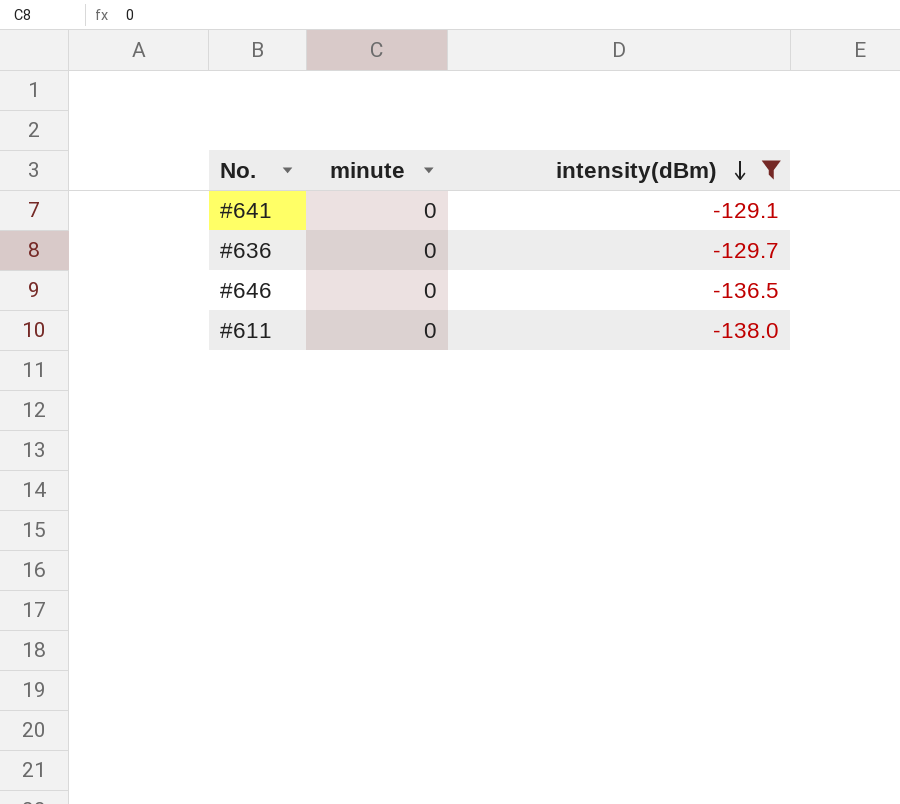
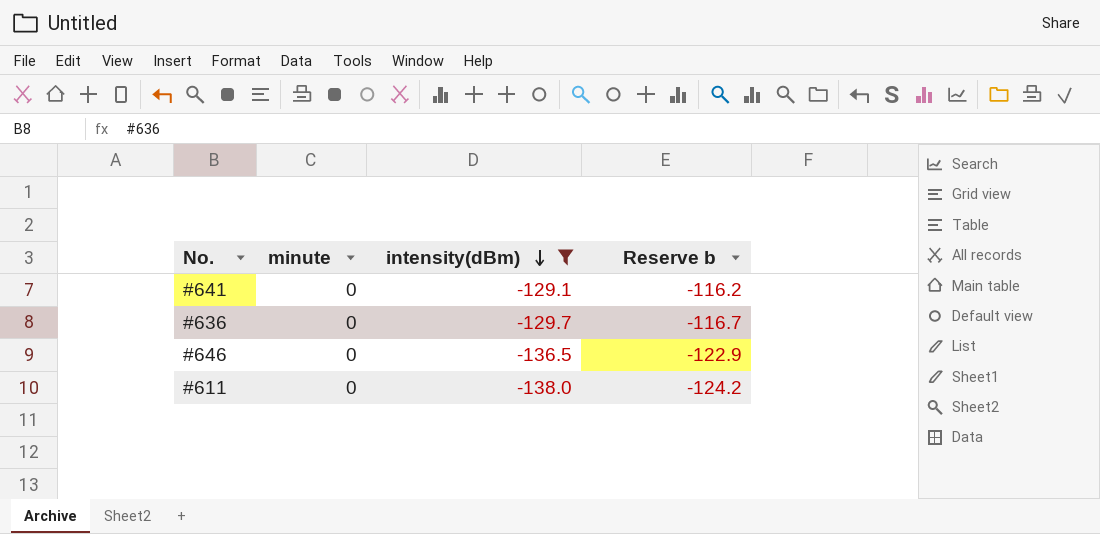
column Reserve b | formula: none -> [intensity(dBm)] * 0.9

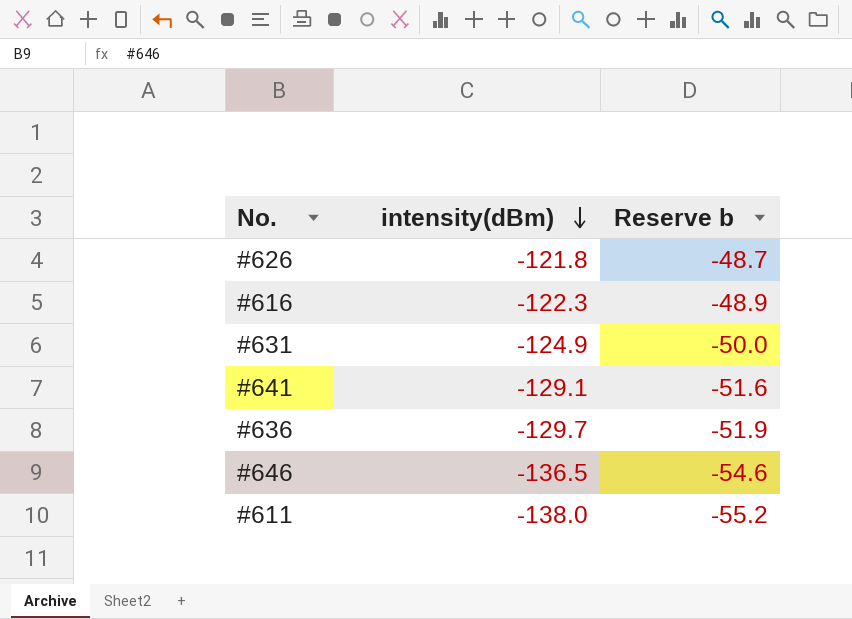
filter: intensity(dBm) <= -129.1 -> none
column minute | position: 2 -> none
column Reserve b | formula: [intensity(dBm)] * 0.9 -> [intensity(dBm)] * 0.4

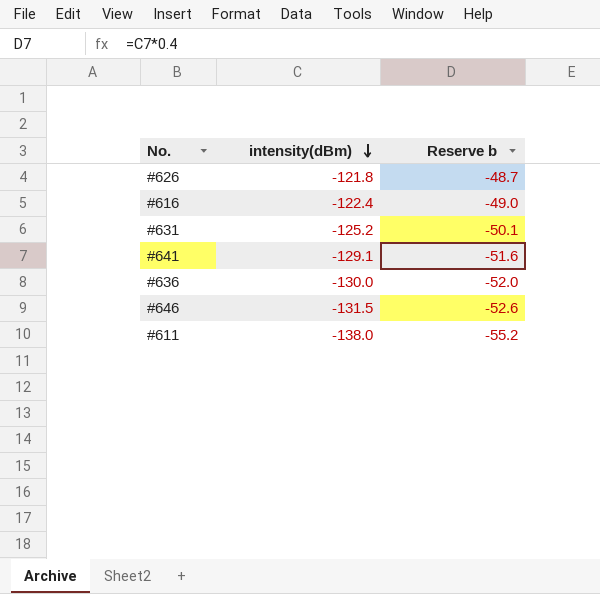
#616 | intensity(dBm): -122.3 -> -122.4
#616 | Reserve b: -48.9 -> -49.0
#631 | intensity(dBm): -124.9 -> -125.2
#631 | Reserve b: -50.0 -> -50.1
#636 | intensity(dBm): -129.7 -> -130.0
#636 | Reserve b: -51.9 -> -52.0
#646 | intensity(dBm): -136.5 -> -131.5
#646 | Reserve b: -54.6 -> -52.6

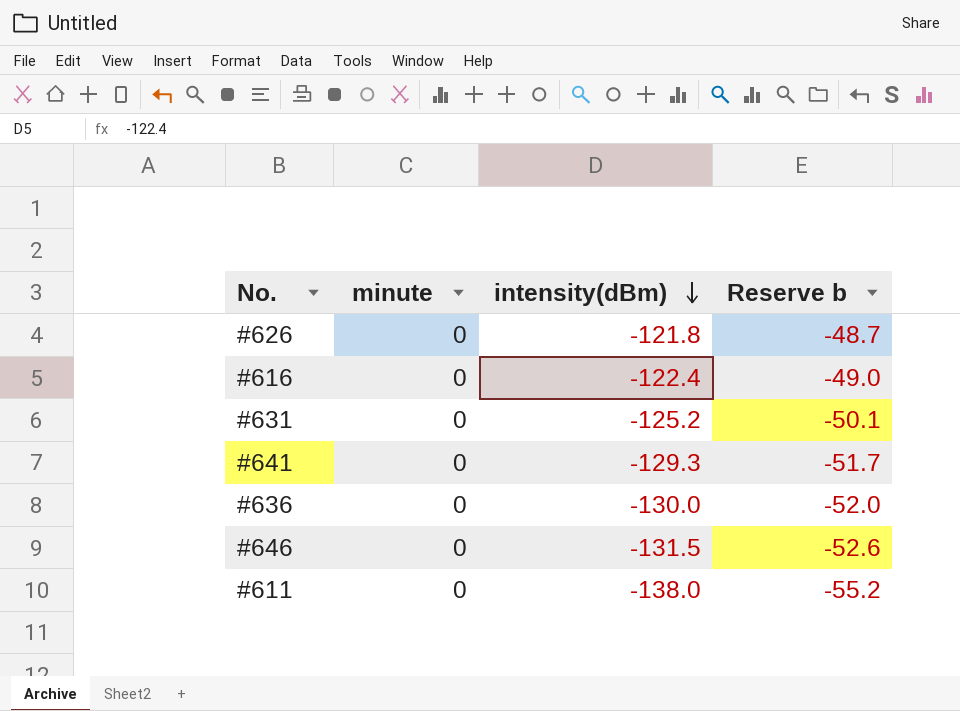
column minute | position: none -> 2
#641 | intensity(dBm): -129.1 -> -129.3
#641 | Reserve b: -51.6 -> -51.7

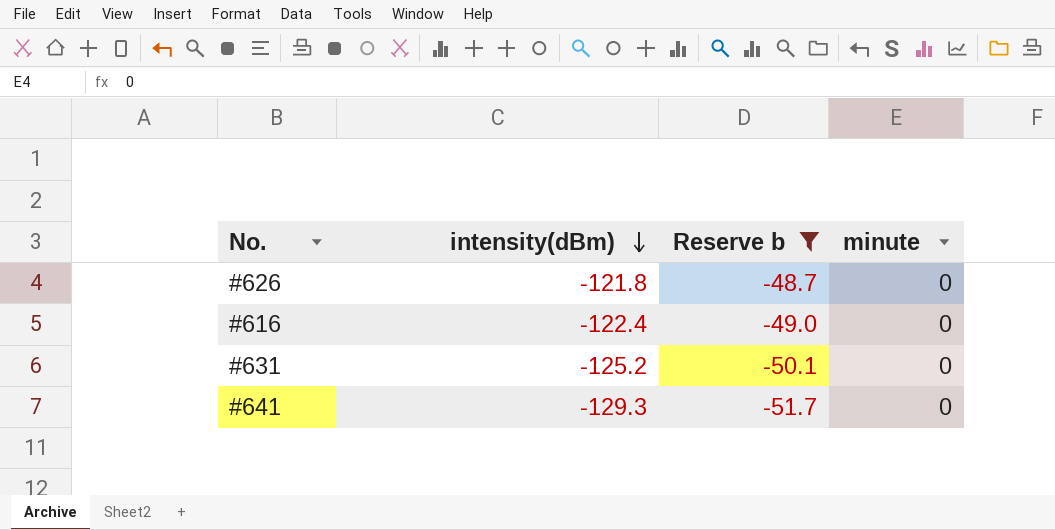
filter: none -> Reserve b >= -51.7
column minute | position: 2 -> 4

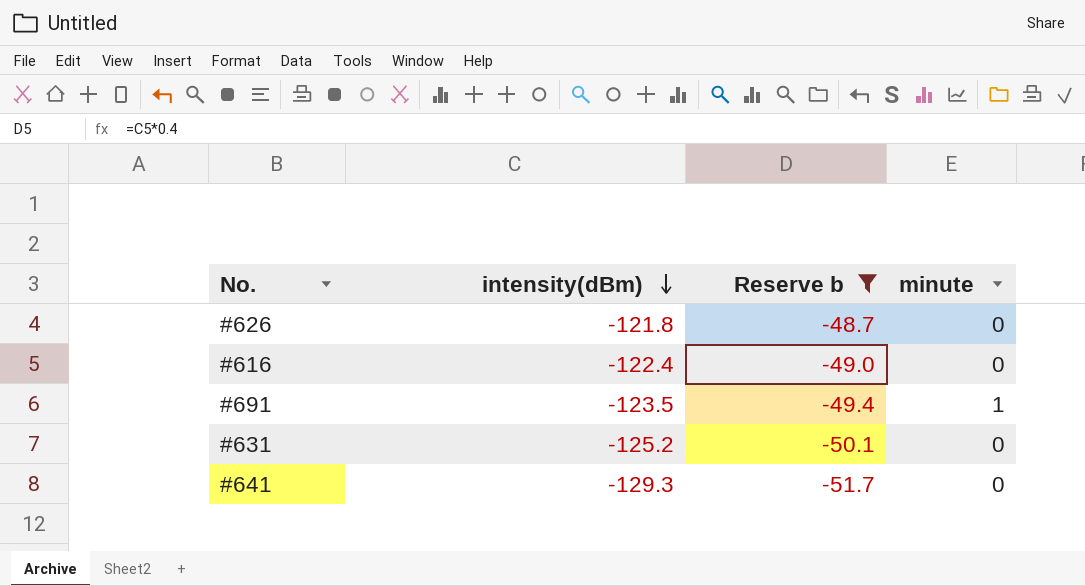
row #691: none -> -123.5 | -49.4 | 1

